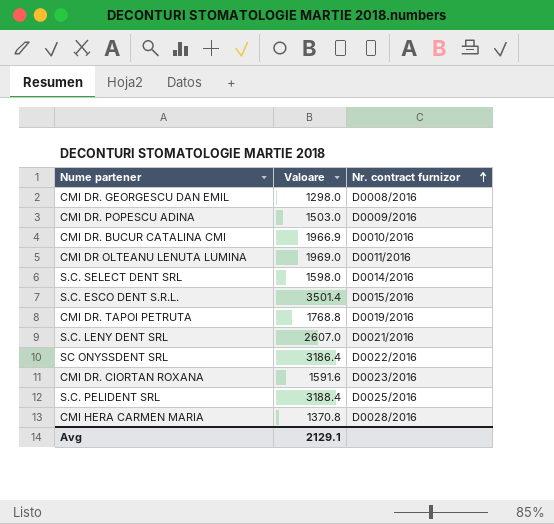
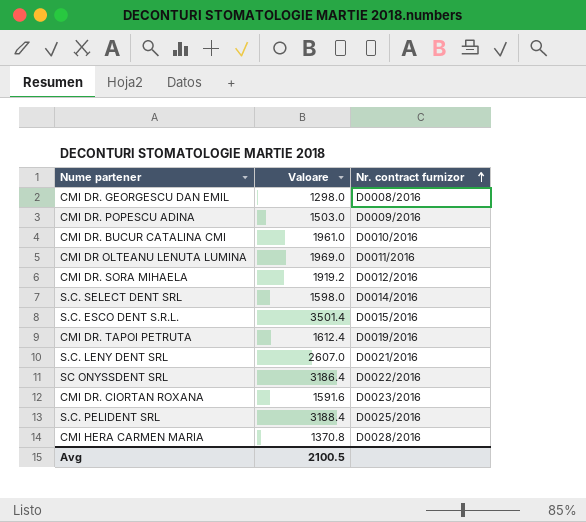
CMI DR. BUCUR CATALINA CMI | Valoare: 1966.9 -> 1961.0
row CMI DR. SORA MIHAELA: none -> 1919.2 | D0012/2016
CMI DR. TAPOI PETRUTA | Valoare: 1768.8 -> 1612.4
Avg | Valoare: 2129.1 -> 2100.5

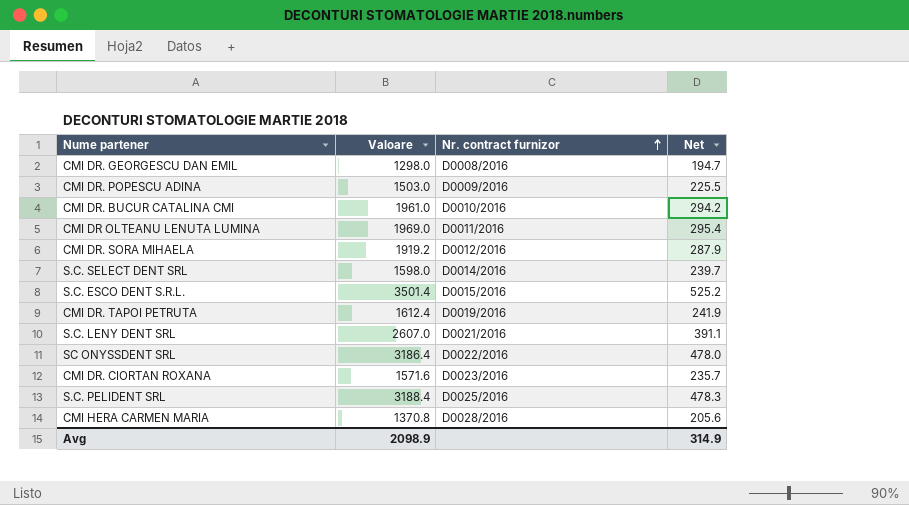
column Net | formula: none -> [Valoare] * 0.15
CMI DR. CIORTAN ROXANA | Valoare: 1591.6 -> 1571.6
Avg | Valoare: 2100.5 -> 2098.9

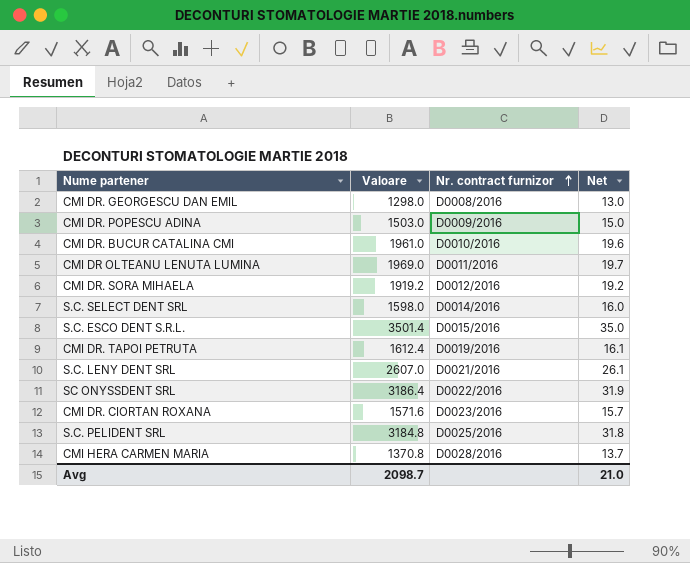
column Net | formula: [Valoare] * 0.15 -> [Valoare] * 0.01
S.C. PELIDENT SRL | Valoare: 3188.4 -> 3184.8
Avg | Valoare: 2098.9 -> 2098.7
Avg | Net: 314.9 -> 21.0

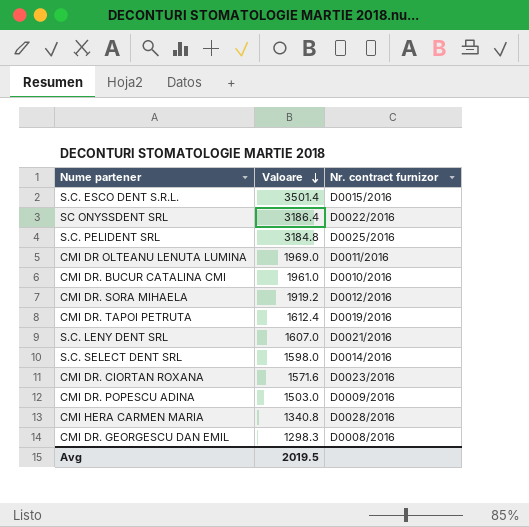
row order: Nr. contract furnizor ascending -> Valoare descending
column Net | formula: [Valoare] * 0.01 -> none
S.C. LENY DENT SRL | Valoare: 2607.0 -> 1607.0
CMI HERA CARMEN MARIA | Valoare: 1370.8 -> 1340.8
CMI DR. GEORGESCU DAN EMIL | Valoare: 1298.0 -> 1298.3
Avg | Valoare: 2098.7 -> 2019.5

